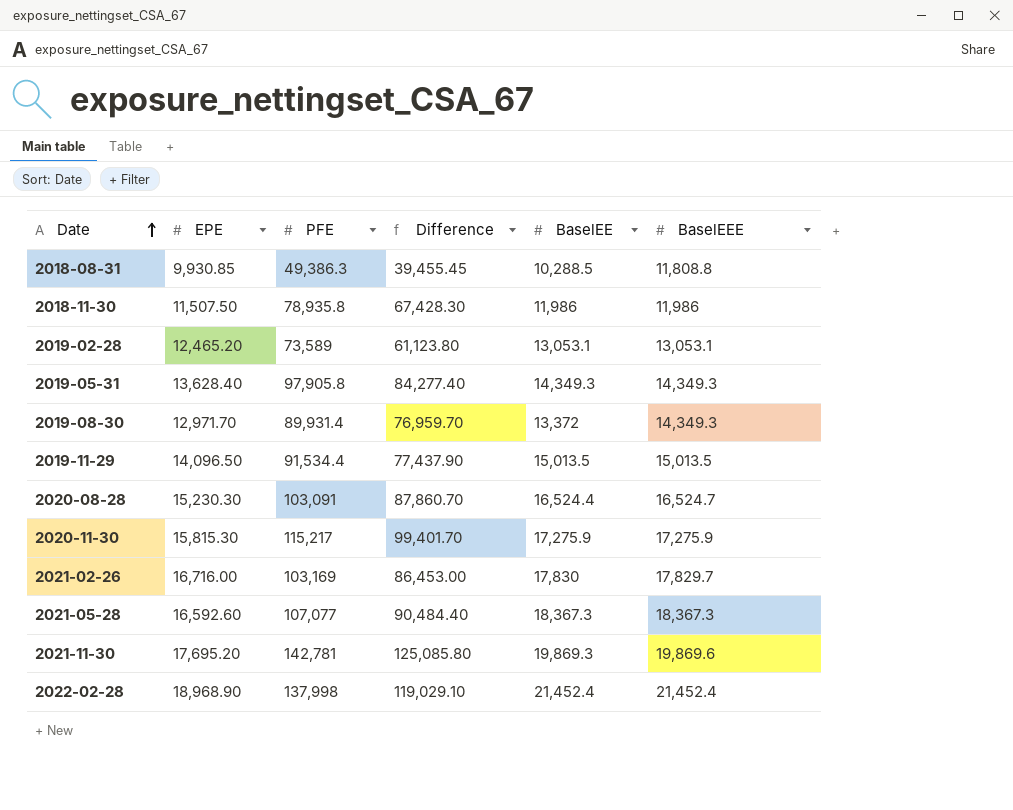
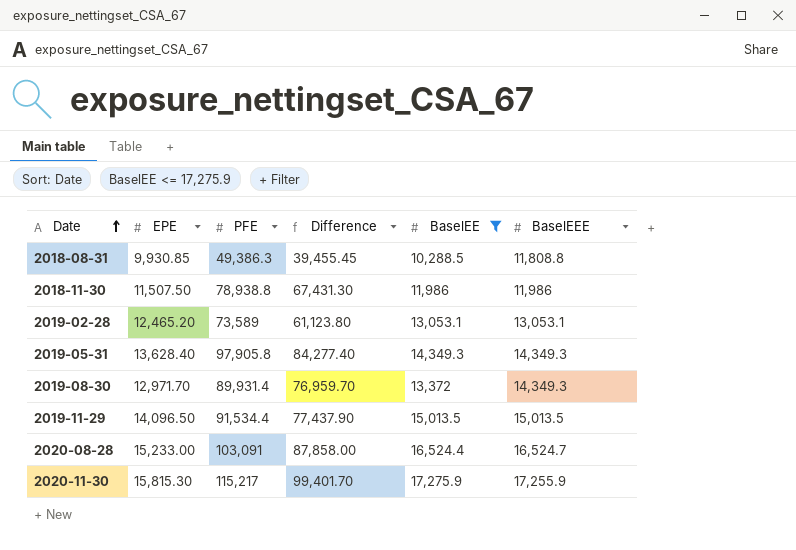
filter: none -> BaselEE <= 17,275.9
2018-11-30 | PFE: 78,935.8 -> 78,938.8
2018-11-30 | Difference: 67,428.30 -> 67,431.30
2020-08-28 | EPE: 15,230.30 -> 15,233.00
2020-08-28 | Difference: 87,860.70 -> 87,858.00
2020-11-30 | BaselEEE: 17,275.9 -> 17,255.9

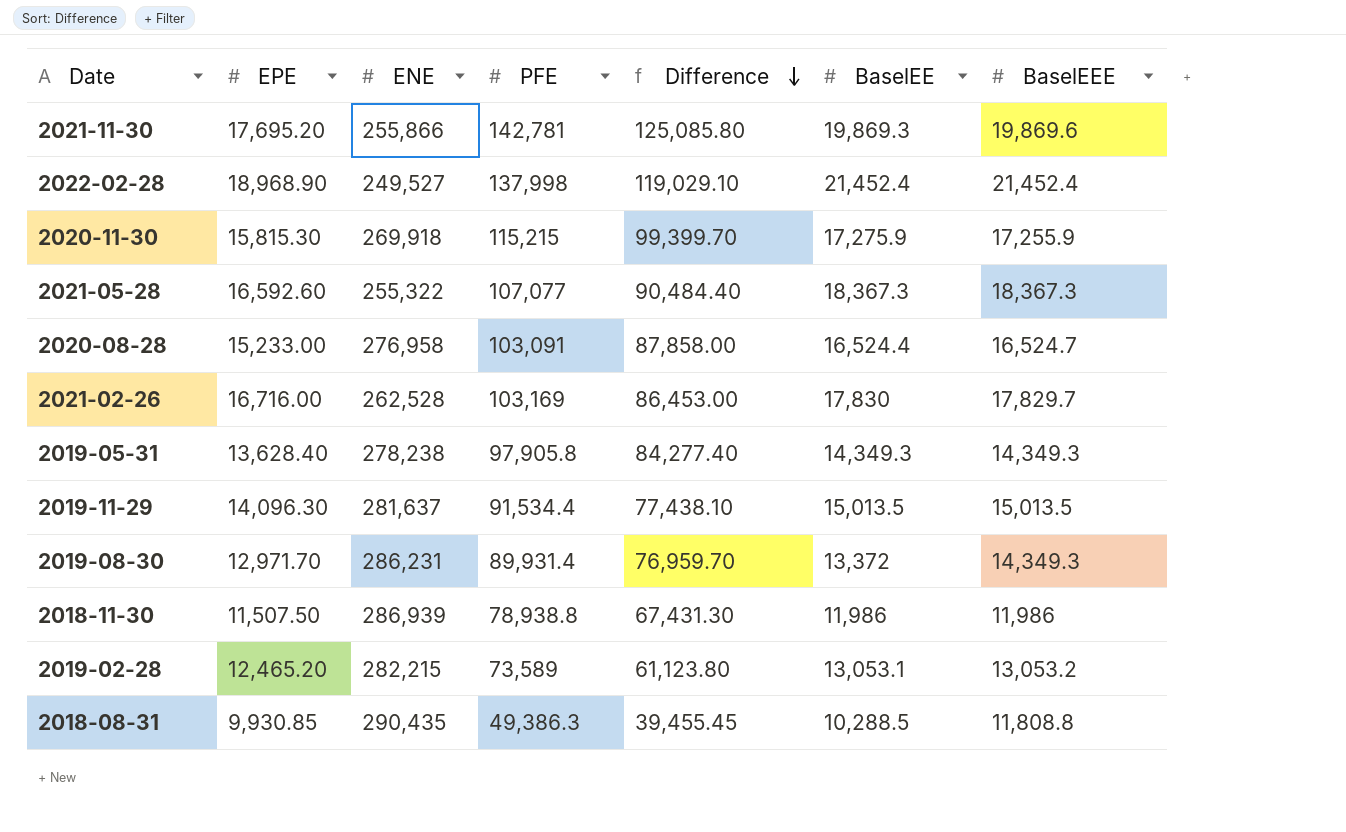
filter: BaselEE <= 17,275.9 -> none
row order: Date ascending -> Difference descending
column ENE | position: none -> 3
2020-11-30 | PFE: 115,217 -> 115,215
2020-11-30 | Difference: 99,401.70 -> 99,399.70
2019-11-29 | EPE: 14,096.50 -> 14,096.30
2019-11-29 | Difference: 77,437.90 -> 77,438.10
2019-02-28 | BaselEEE: 13,053.1 -> 13,053.2

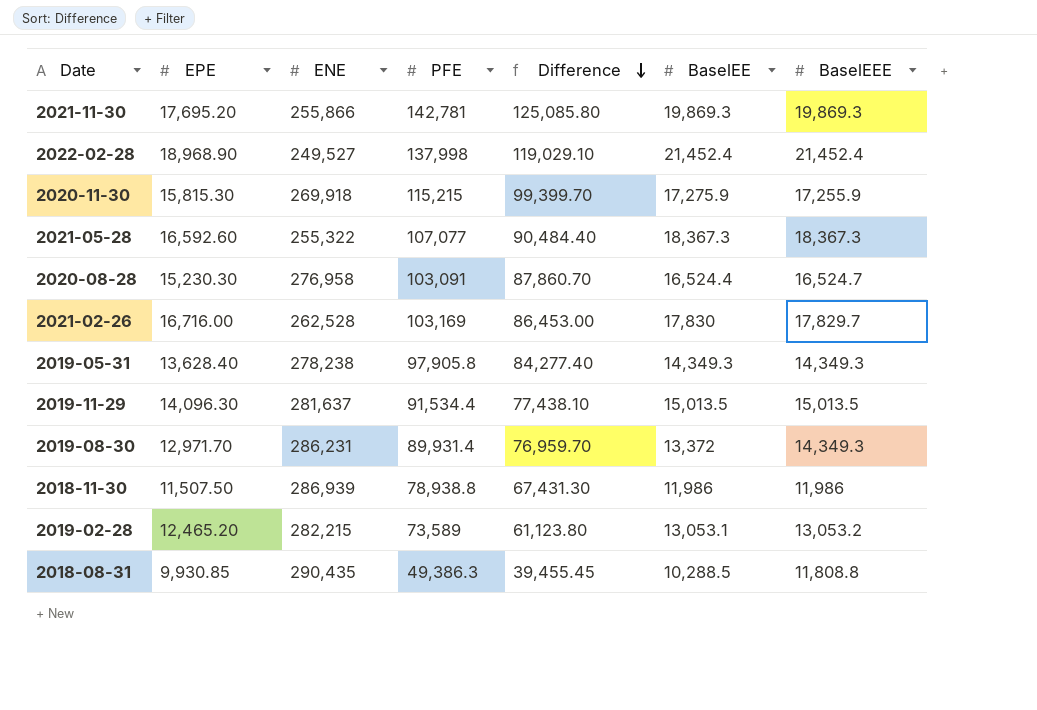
2021-11-30 | BaselEEE: 19,869.6 -> 19,869.3
2020-08-28 | EPE: 15,233.00 -> 15,230.30
2020-08-28 | Difference: 87,858.00 -> 87,860.70

